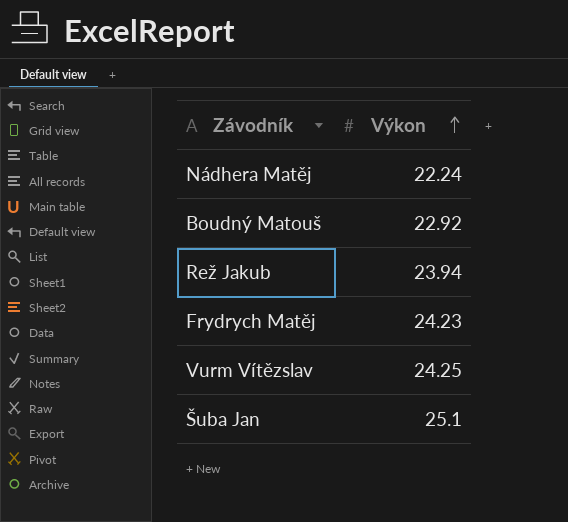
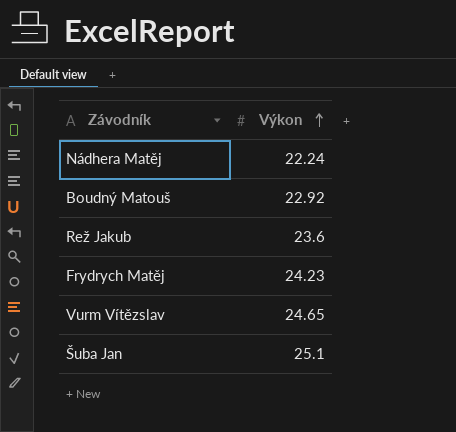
Rež Jakub | Výkon: 23.94 -> 23.6
Vurm Vítězslav | Výkon: 24.25 -> 24.65

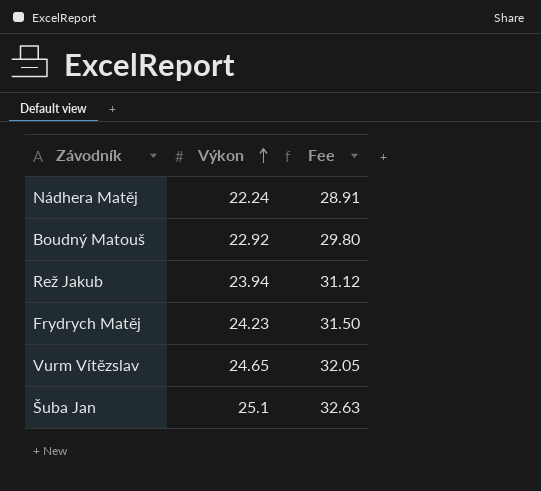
column Fee | formula: none -> [Výkon] * 1.3
Rež Jakub | Výkon: 23.6 -> 23.94

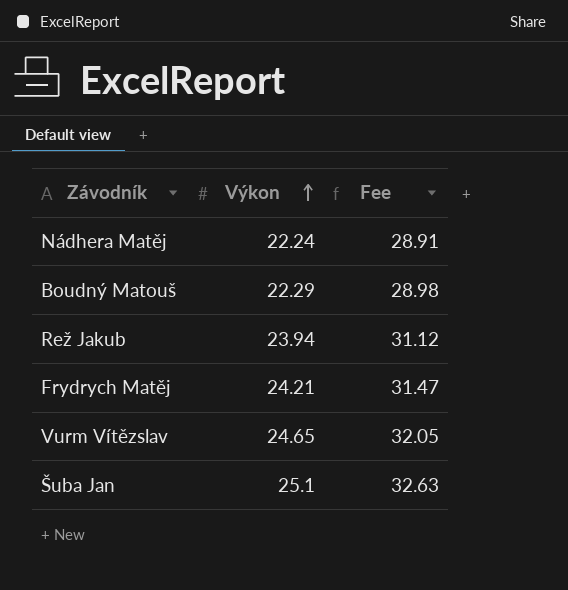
Boudný Matouš | Výkon: 22.92 -> 22.29
Boudný Matouš | Fee: 29.80 -> 28.98
Frydrych Matěj | Výkon: 24.23 -> 24.21
Frydrych Matěj | Fee: 31.50 -> 31.47

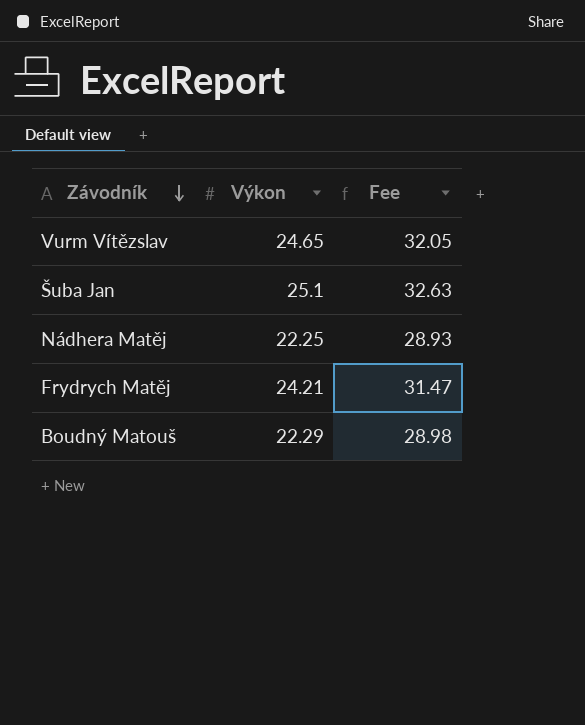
row order: Výkon ascending -> Závodník descending
row Rež Jakub: 23.94 | 31.12 -> none
Nádhera Matěj | Výkon: 22.24 -> 22.25
Nádhera Matěj | Fee: 28.91 -> 28.93

